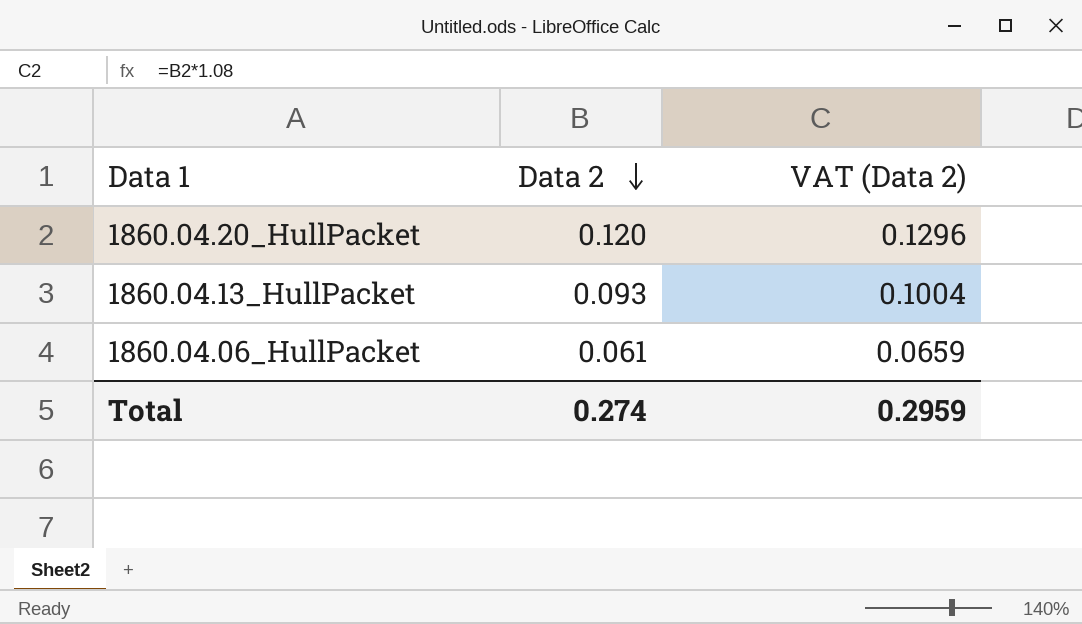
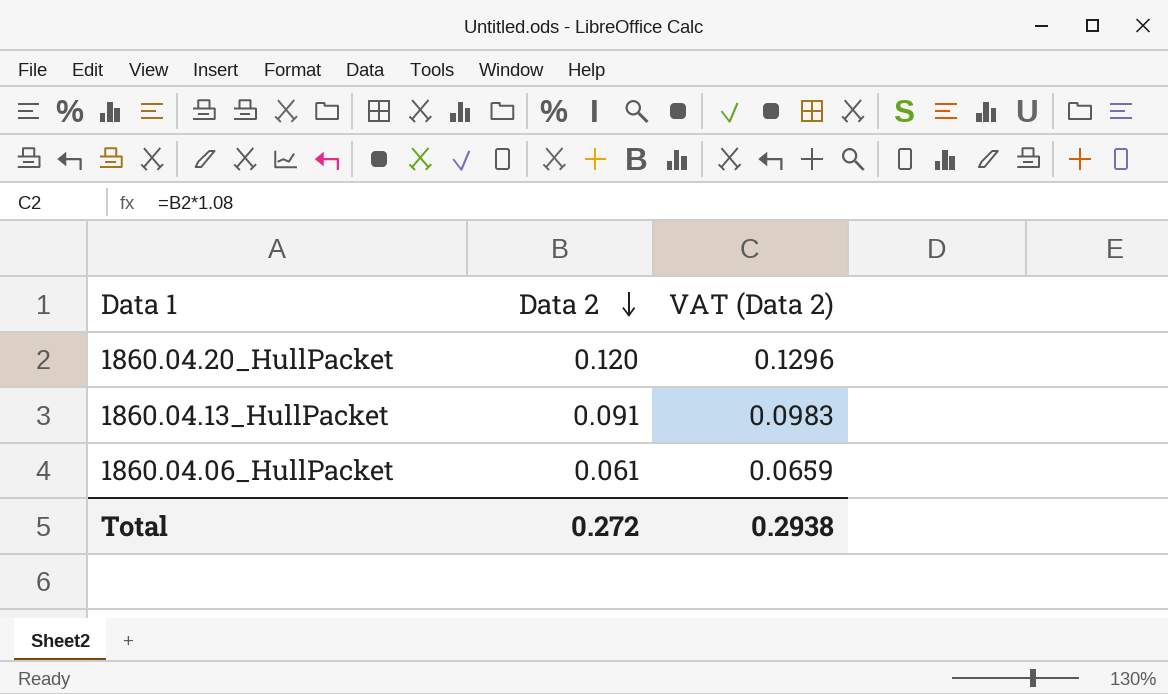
1860.04.13_HullPacket | Data 2: 0.093 -> 0.091
1860.04.13_HullPacket | VAT (Data 2): 0.1004 -> 0.0983
Total | Data 2: 0.274 -> 0.272
Total | VAT (Data 2): 0.2959 -> 0.2938

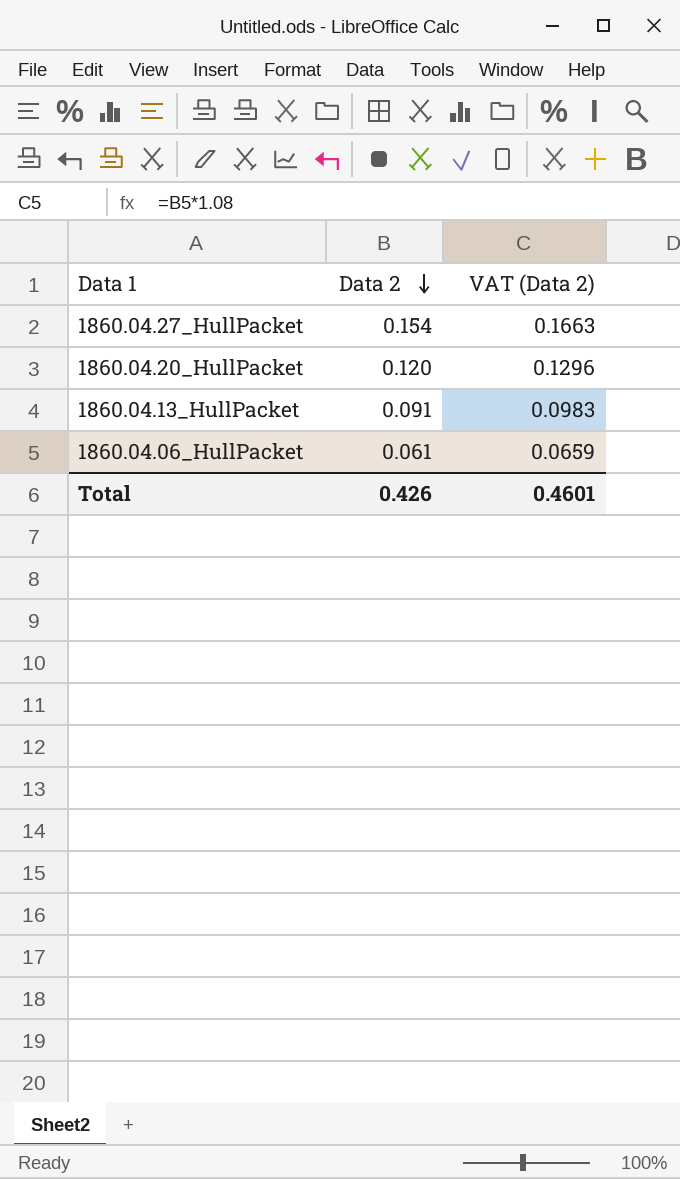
row 1860.04.27_HullPacket: none -> 0.154 | 0.1663
Total | Data 2: 0.272 -> 0.426
Total | VAT (Data 2): 0.2938 -> 0.4601

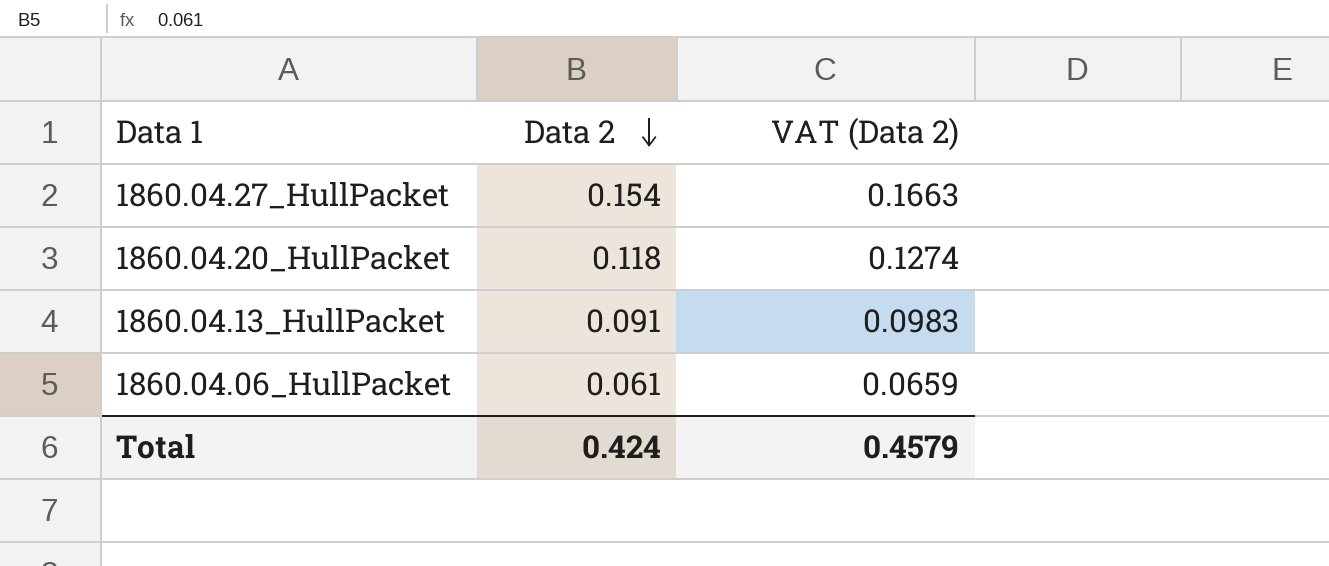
1860.04.20_HullPacket | Data 2: 0.120 -> 0.118
1860.04.20_HullPacket | VAT (Data 2): 0.1296 -> 0.1274
Total | Data 2: 0.426 -> 0.424
Total | VAT (Data 2): 0.4601 -> 0.4579

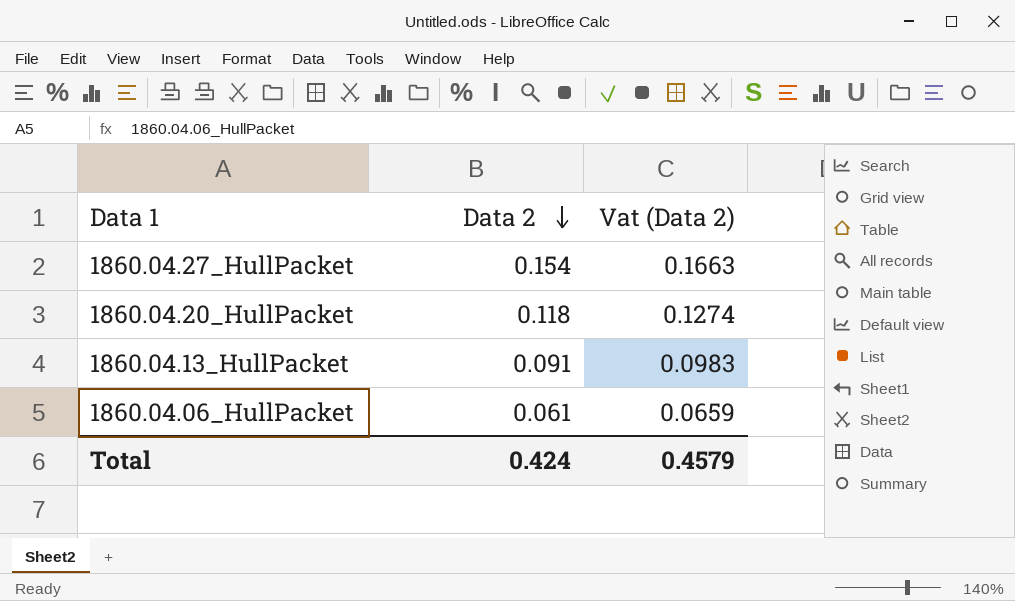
column name: VAT (Data 2) -> Vat (Data 2)

